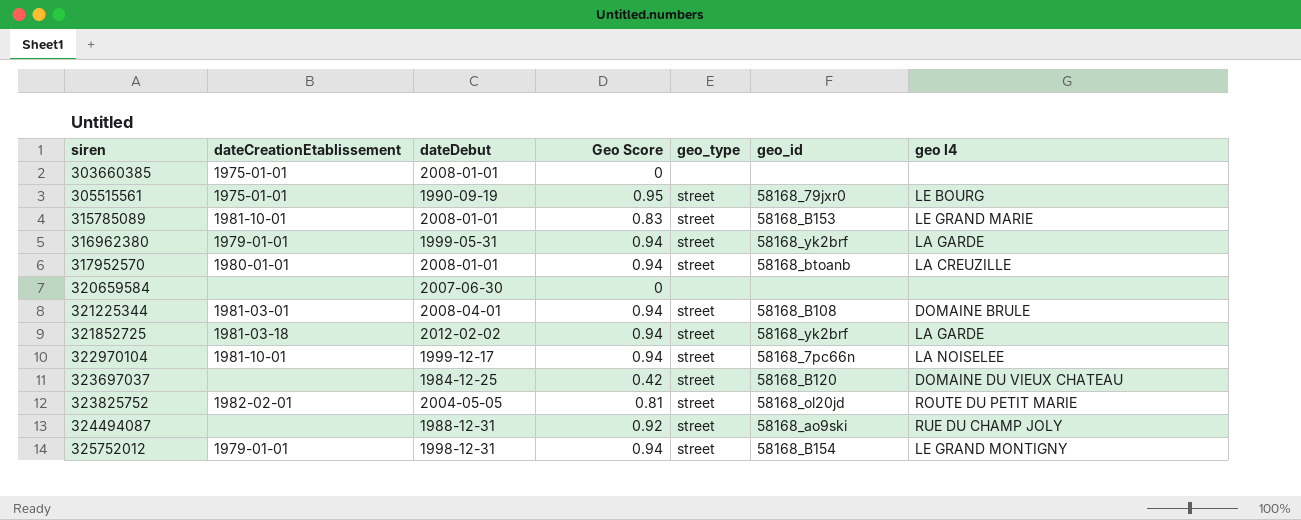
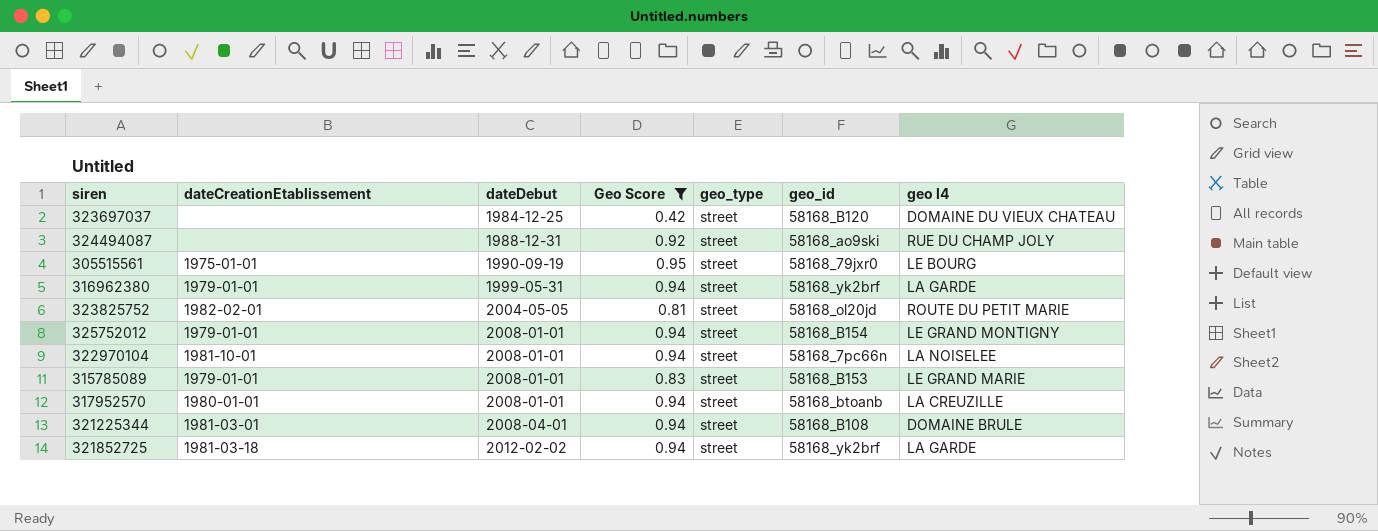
filter: none -> Geo Score != 0
row order: siren ascending -> dateDebut ascending
325752012 | dateDebut: 1998-12-31 -> 2008-01-01
322970104 | dateDebut: 1999-12-17 -> 2008-01-01
315785089 | dateCreationEtablissement: 1981-10-01 -> 1979-01-01

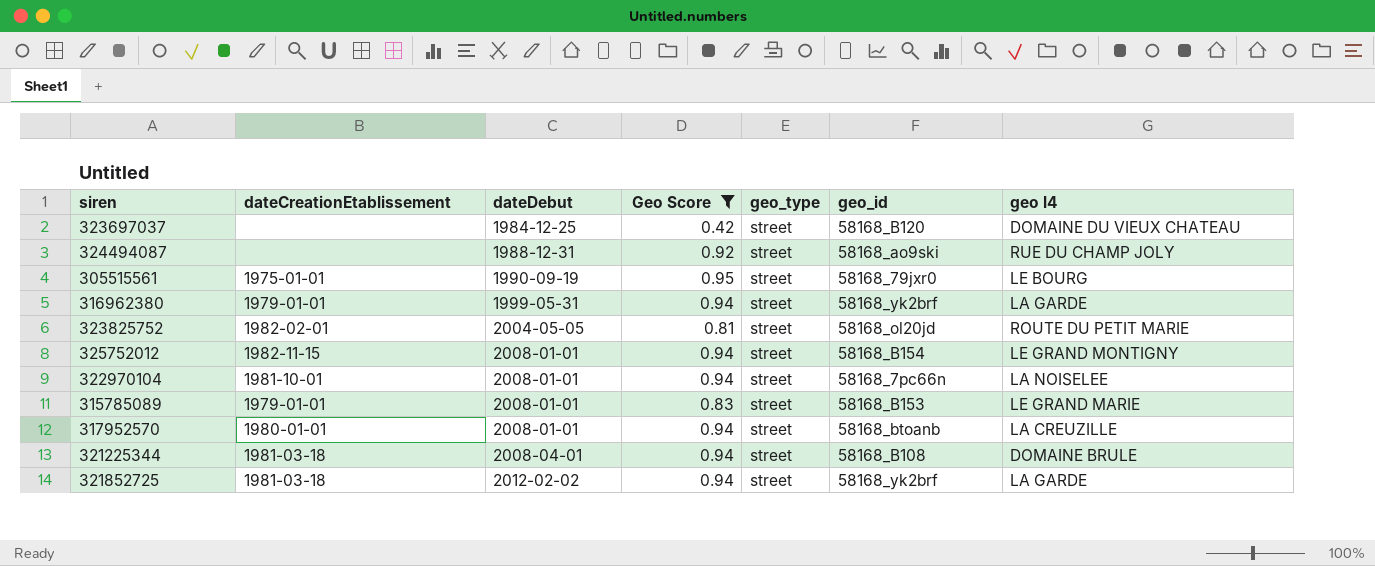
325752012 | dateCreationEtablissement: 1979-01-01 -> 1982-11-15
321225344 | dateCreationEtablissement: 1981-03-01 -> 1981-03-18

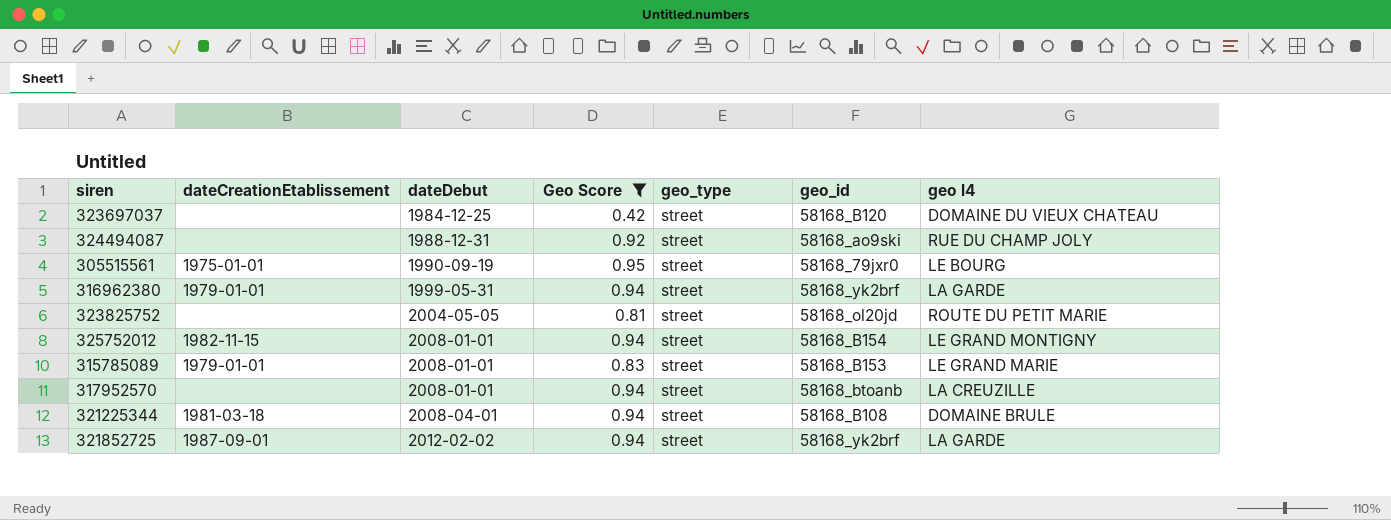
row 322970104: 1981-10-01 | 2008-01-01 | 0.94 | street | 58168_7pc66n | LA NOISELEE -> none
323825752 | dateCreationEtablissement: 1982-02-01 -> none
317952570 | dateCreationEtablissement: 1980-01-01 -> none
321852725 | dateCreationEtablissement: 1981-03-18 -> 1987-09-01

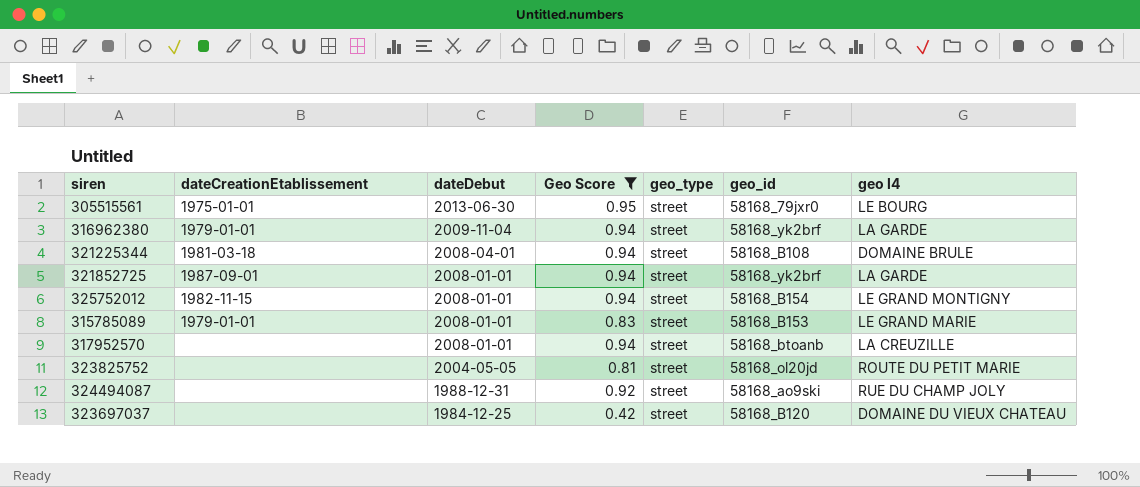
row order: dateDebut ascending -> dateDebut descending
305515561 | dateDebut: 1990-09-19 -> 2013-06-30
316962380 | dateDebut: 1999-05-31 -> 2009-11-04
321852725 | dateDebut: 2012-02-02 -> 2008-01-01

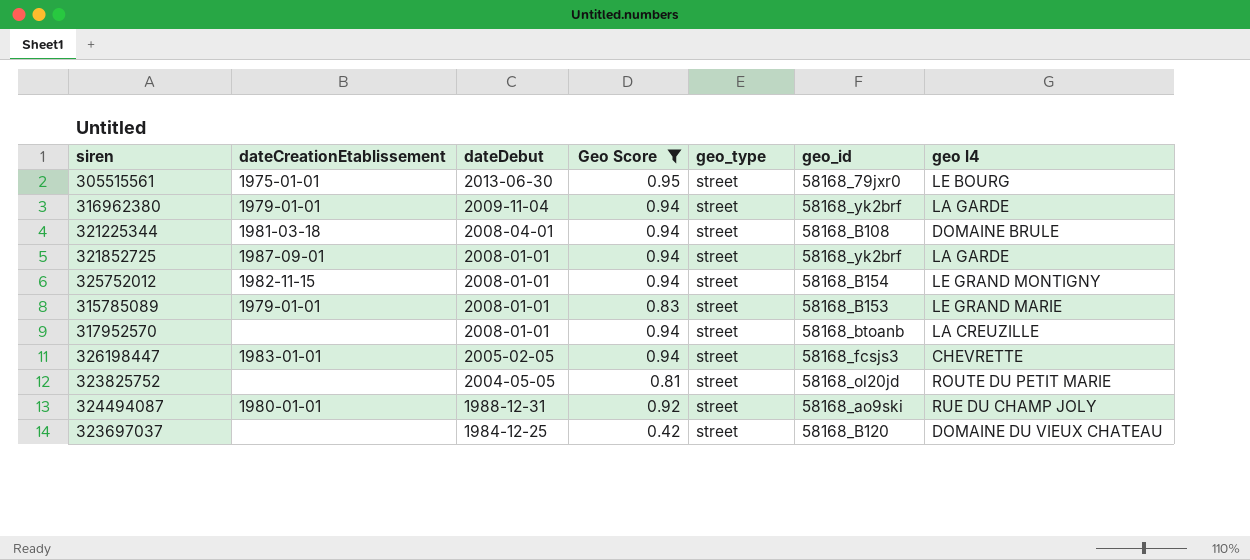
row 326198447: none -> 1983-01-01 | 2005-02-05 | 0.94 | street | 58168_fcsjs3 | CHEVRETTE
324494087 | dateCreationEtablissement: none -> 1980-01-01

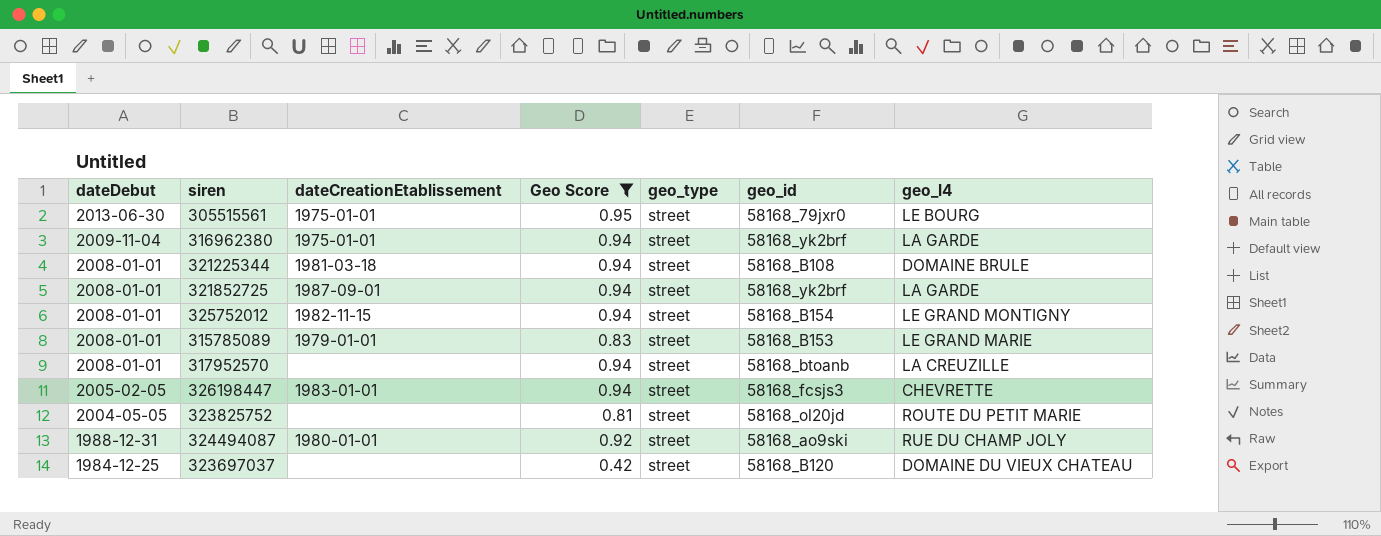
column dateDebut | position: 3 -> 1
column name: geo l4 -> geo_l4
316962380 | dateCreationEtablissement: 1979-01-01 -> 1975-01-01
321225344 | dateDebut: 2008-04-01 -> 2008-01-01

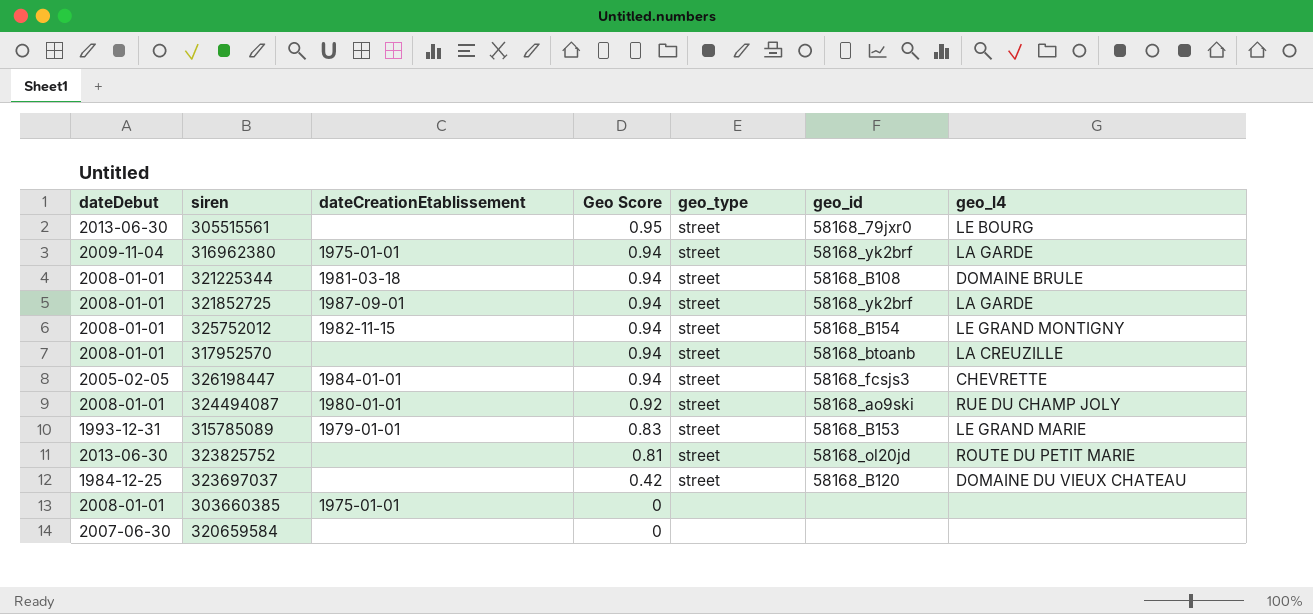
filter: Geo Score != 0 -> none
row order: dateDebut descending -> Geo Score descending
305515561 | dateCreationEtablissement: 1975-01-01 -> none
326198447 | dateCreationEtablissement: 1983-01-01 -> 1984-01-01
324494087 | dateDebut: 1988-12-31 -> 2008-01-01
315785089 | dateDebut: 2008-01-01 -> 1993-12-31
323825752 | dateDebut: 2004-05-05 -> 2013-06-30

